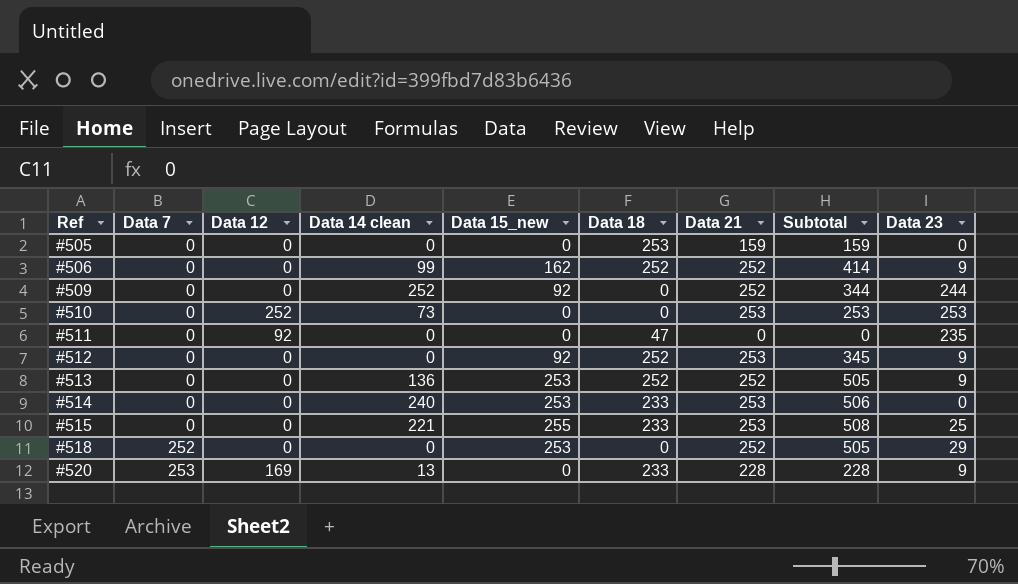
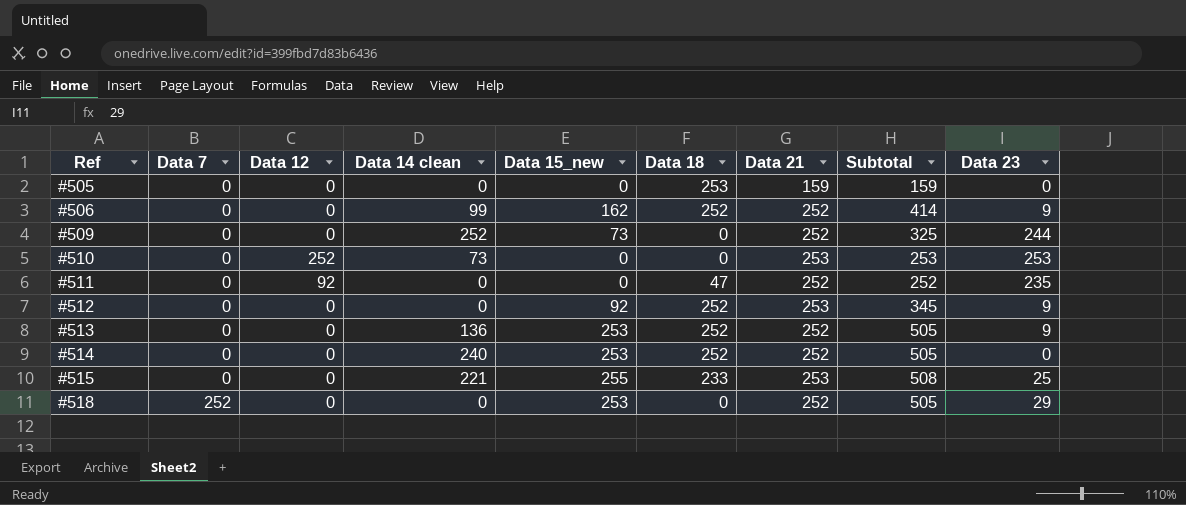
row #520: 253 | 169 | 13 | 0 | 233 | 228 | 228 | 9 -> none
#509 | Data 15_new: 92 -> 73
#509 | Subtotal: 344 -> 325
#511 | Data 21: 0 -> 252
#511 | Subtotal: 0 -> 252
#514 | Data 18: 233 -> 252
#514 | Data 21: 253 -> 252
#514 | Subtotal: 506 -> 505

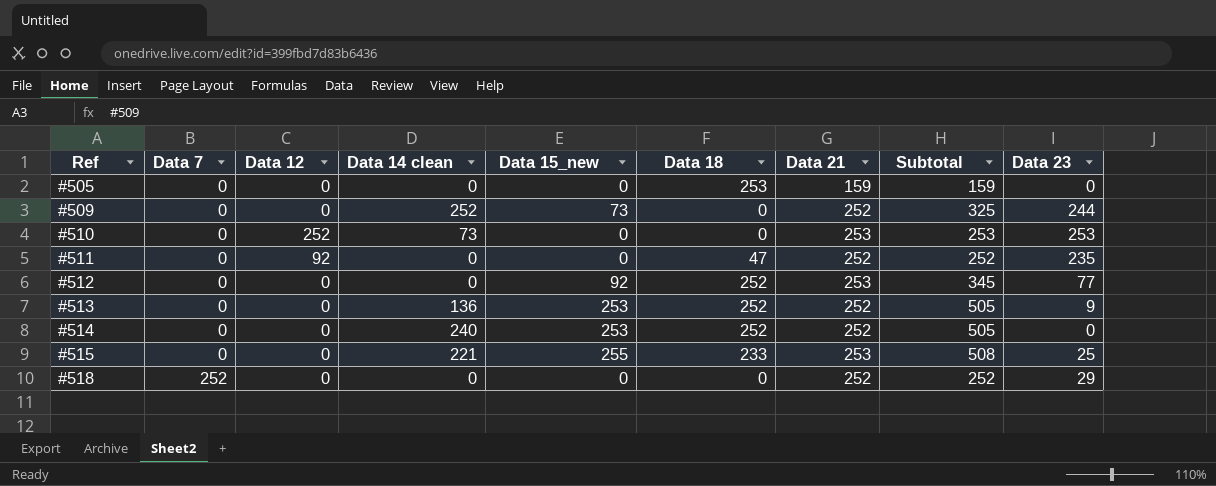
row #506: 0 | 0 | 99 | 162 | 252 | 252 | 414 | 9 -> none
#512 | Data 23: 9 -> 77
#518 | Data 15_new: 253 -> 0
#518 | Subtotal: 505 -> 252

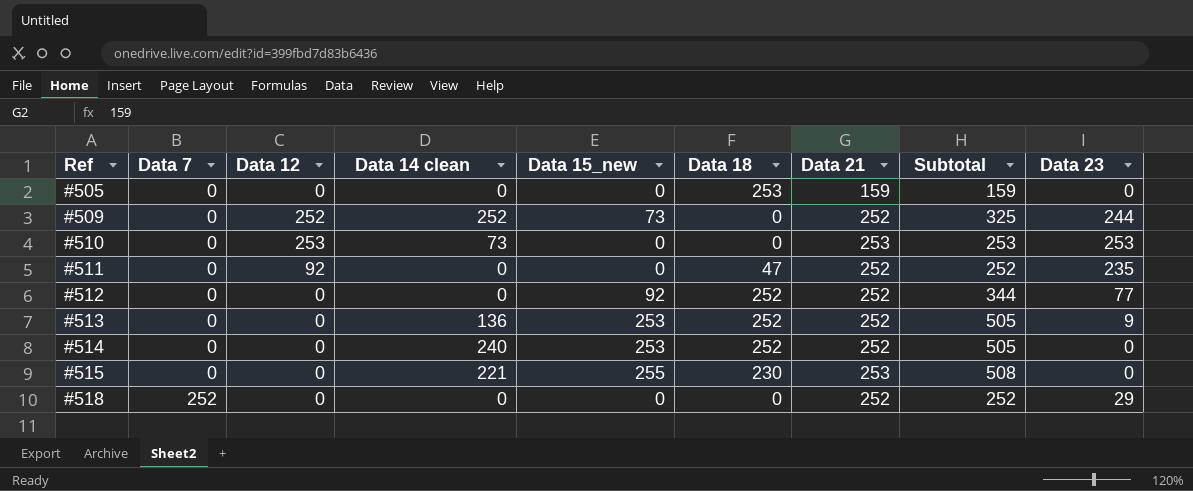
#509 | Data 12: 0 -> 252
#510 | Data 12: 252 -> 253
#512 | Data 21: 253 -> 252
#512 | Subtotal: 345 -> 344
#515 | Data 18: 233 -> 230
#515 | Data 23: 25 -> 0

